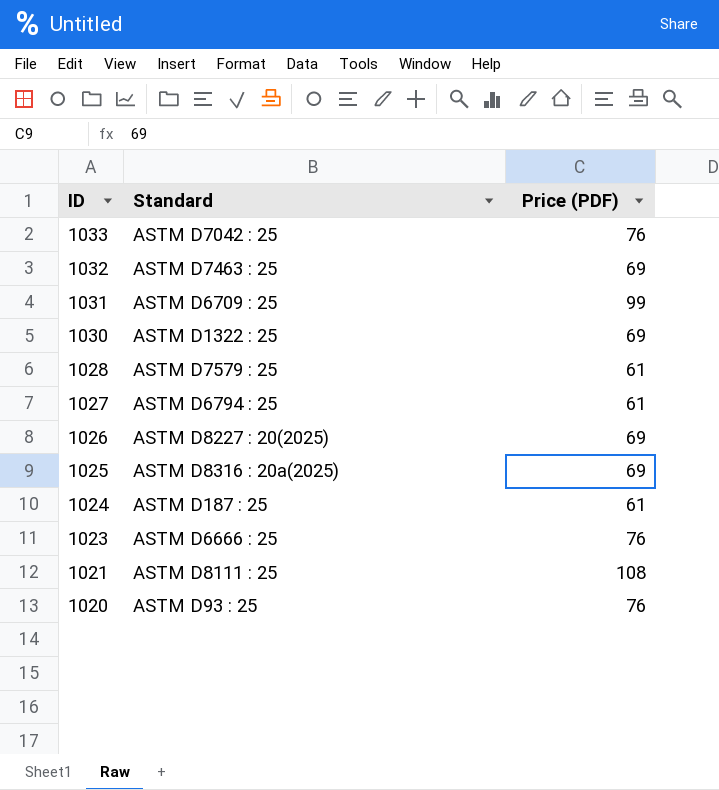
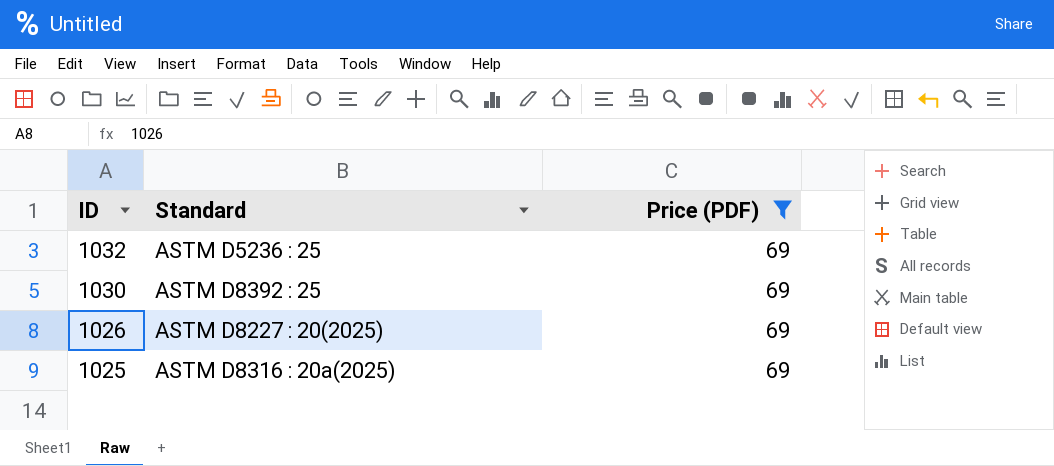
filter: none -> Price (PDF) = 69
1032 | Standard: ASTM D7463 : 25 -> ASTM D5236 : 25
1030 | Standard: ASTM D1322 : 25 -> ASTM D8392 : 25

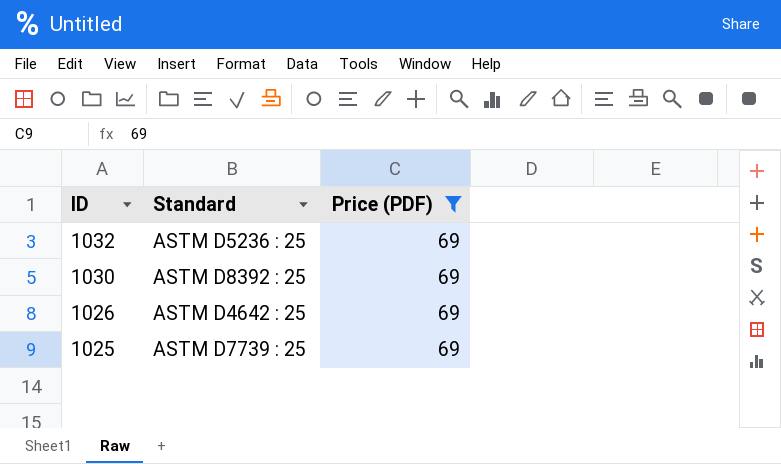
1026 | Standard: ASTM D8227 : 20(2025) -> ASTM D4642 : 25
1025 | Standard: ASTM D8316 : 20a(2025) -> ASTM D7739 : 25

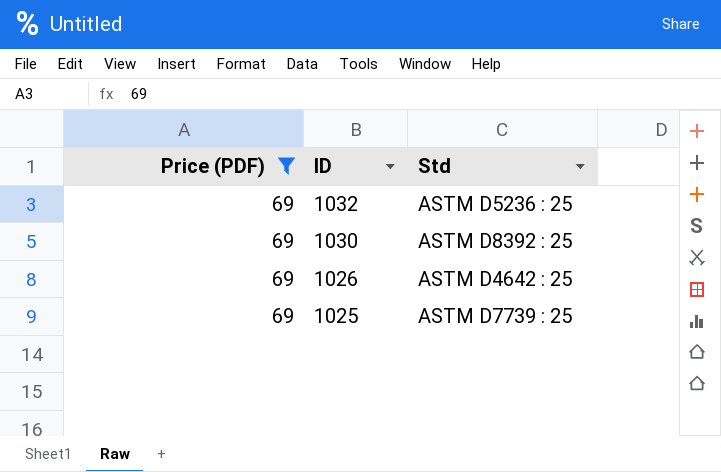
column Price (PDF) | position: 3 -> 1
column name: Standard -> Std

